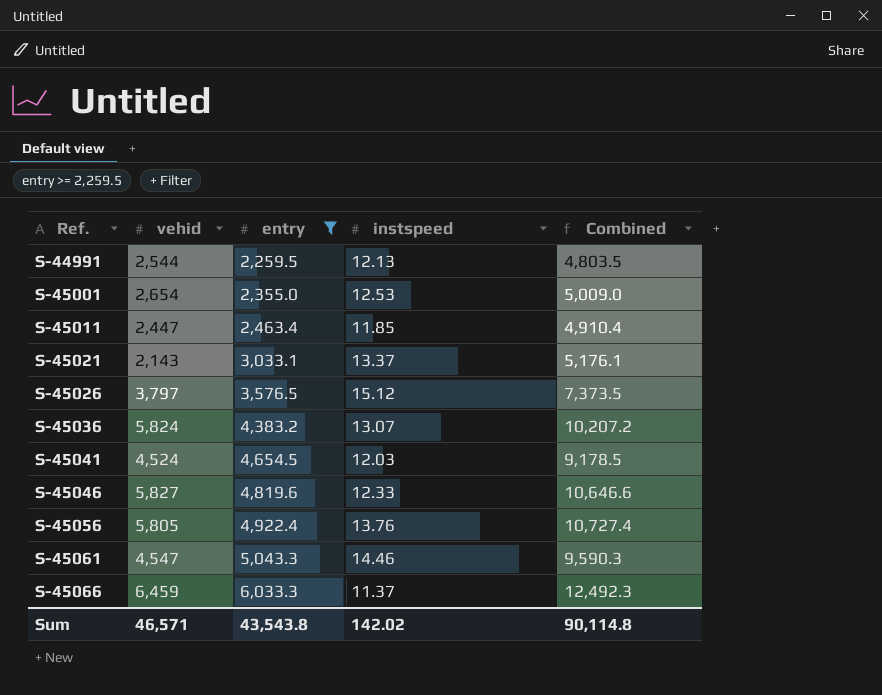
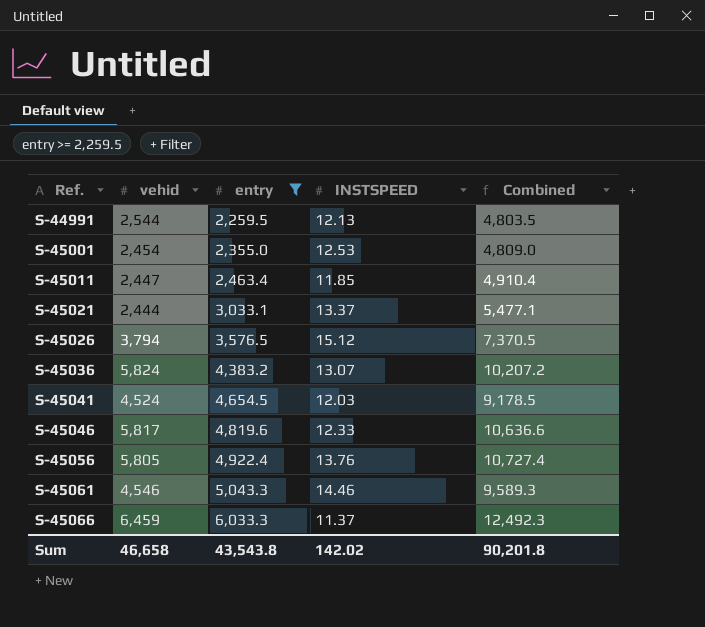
column name: instspeed -> INSTSPEED
S-45001 | vehid: 2,654 -> 2,454
S-45001 | Combined: 5,009.0 -> 4,809.0
S-45021 | vehid: 2,143 -> 2,444
S-45021 | Combined: 5,176.1 -> 5,477.1
S-45026 | vehid: 3,797 -> 3,794
S-45026 | Combined: 7,373.5 -> 7,370.5
S-45046 | vehid: 5,827 -> 5,817
S-45046 | Combined: 10,646.6 -> 10,636.6
S-45061 | vehid: 4,547 -> 4,546
S-45061 | Combined: 9,590.3 -> 9,589.3
Sum | vehid: 46,571 -> 46,658
Sum | Combined: 90,114.8 -> 90,201.8

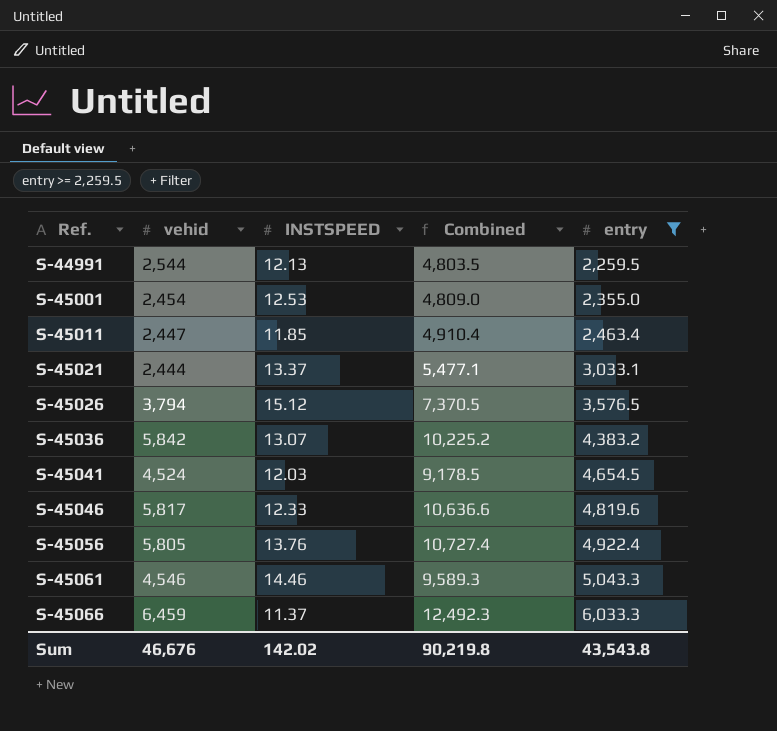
column entry | position: 3 -> 5
S-45036 | vehid: 5,824 -> 5,842
S-45036 | Combined: 10,207.2 -> 10,225.2
Sum | vehid: 46,658 -> 46,676
Sum | Combined: 90,201.8 -> 90,219.8

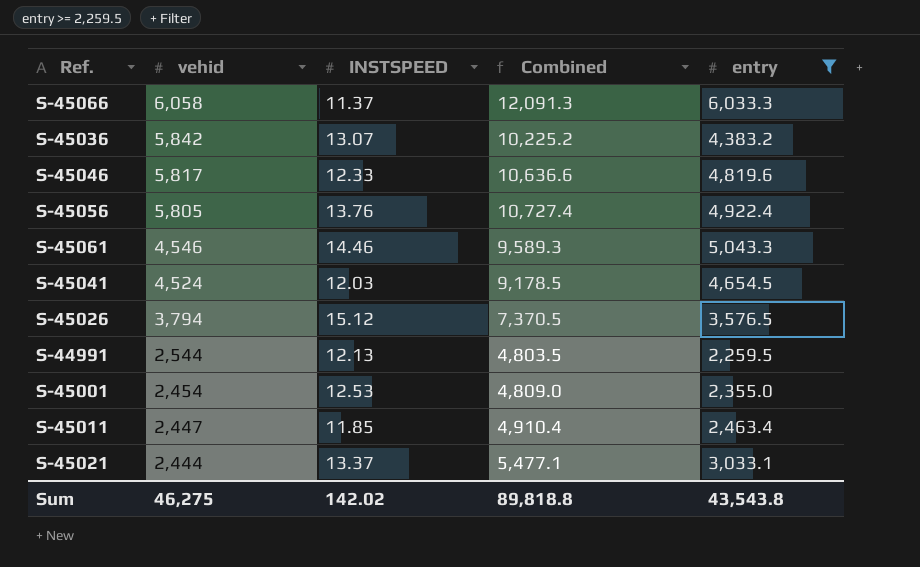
row order: Ref. ascending -> vehid descending
S-45066 | vehid: 6,459 -> 6,058
S-45066 | Combined: 12,492.3 -> 12,091.3
Sum | vehid: 46,676 -> 46,275
Sum | Combined: 90,219.8 -> 89,818.8

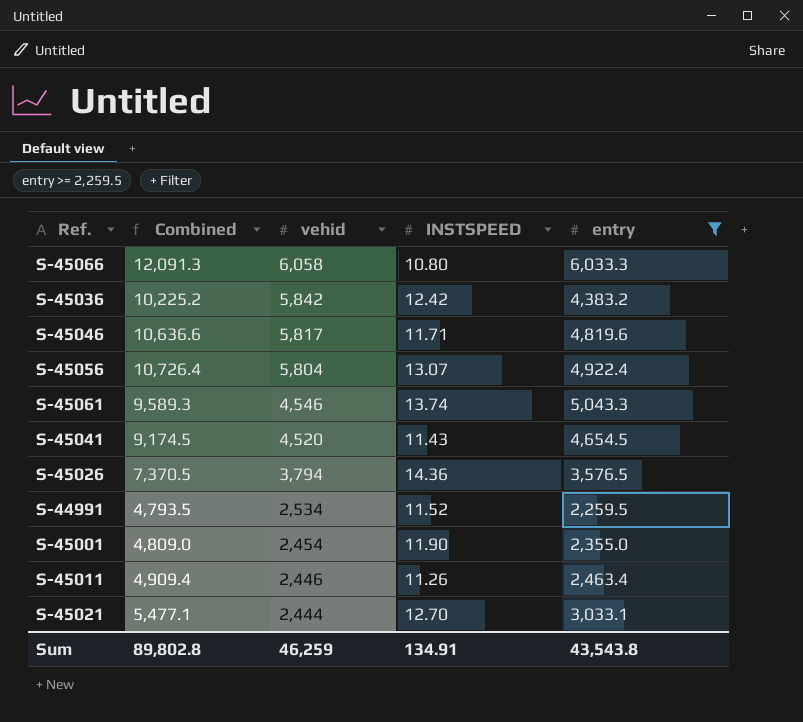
column Combined | position: 4 -> 2
S-45066 | INSTSPEED: 11.37 -> 10.80
S-45036 | INSTSPEED: 13.07 -> 12.42
S-45046 | INSTSPEED: 12.33 -> 11.71
S-45056 | Combined: 10,727.4 -> 10,726.4
S-45056 | vehid: 5,805 -> 5,804
S-45056 | INSTSPEED: 13.76 -> 13.07
S-45061 | INSTSPEED: 14.46 -> 13.74
S-45041 | Combined: 9,178.5 -> 9,174.5
S-45041 | vehid: 4,524 -> 4,520
S-45041 | INSTSPEED: 12.03 -> 11.43
S-45026 | INSTSPEED: 15.12 -> 14.36
S-44991 | Combined: 4,803.5 -> 4,793.5
S-44991 | vehid: 2,544 -> 2,534
S-44991 | INSTSPEED: 12.13 -> 11.52
S-45001 | INSTSPEED: 12.53 -> 11.90
S-45011 | Combined: 4,910.4 -> 4,909.4
S-45011 | vehid: 2,447 -> 2,446
S-45011 | INSTSPEED: 11.85 -> 11.26
S-45021 | INSTSPEED: 13.37 -> 12.70
Sum | Combined: 89,818.8 -> 89,802.8
Sum | vehid: 46,275 -> 46,259
Sum | INSTSPEED: 142.02 -> 134.91

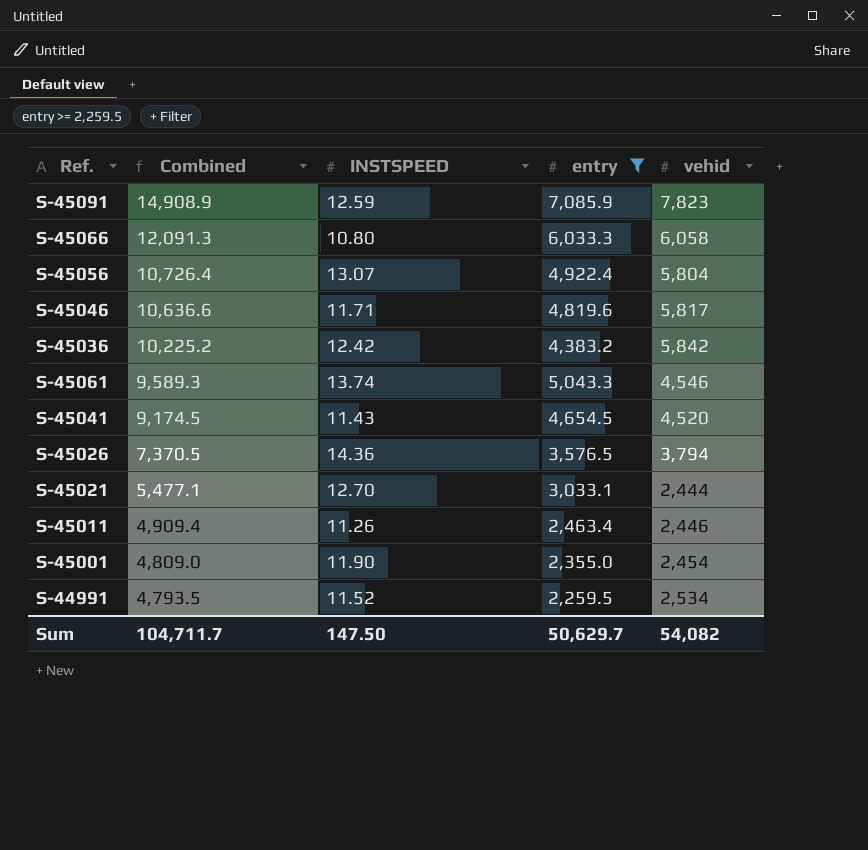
row order: vehid descending -> Combined descending
column vehid | position: 3 -> 5
row S-45091: none -> 14,908.9 | 12.59 | 7,085.9 | 7,823
Sum | Combined: 89,802.8 -> 104,711.7
Sum | INSTSPEED: 134.91 -> 147.50
Sum | entry: 43,543.8 -> 50,629.7
Sum | vehid: 46,259 -> 54,082

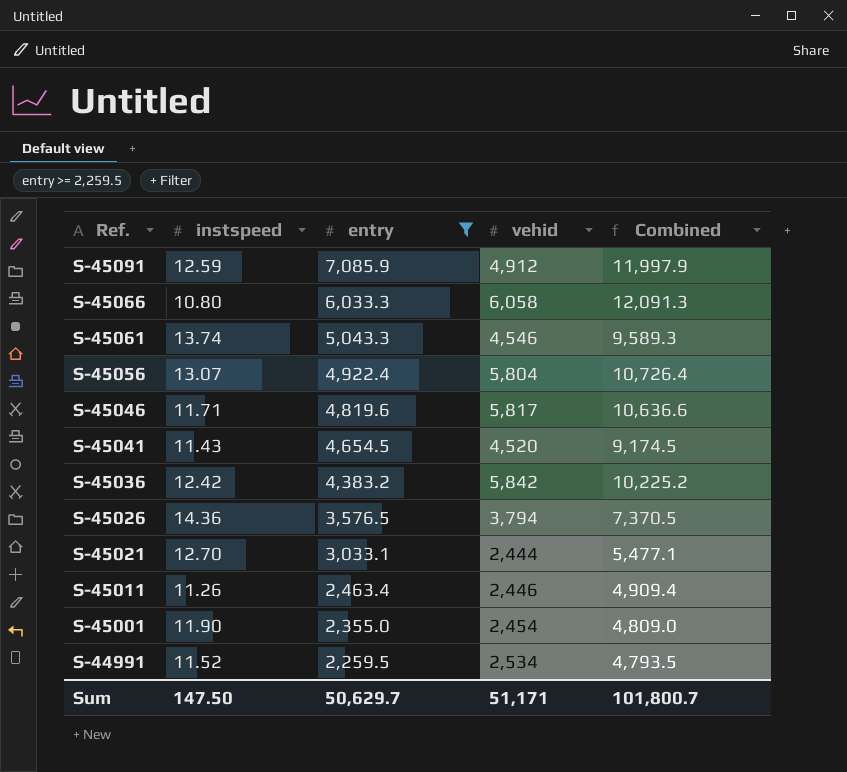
row order: Combined descending -> Ref. descending
column name: INSTSPEED -> instspeed
column Combined | position: 2 -> 5
S-45091 | vehid: 7,823 -> 4,912
S-45091 | Combined: 14,908.9 -> 11,997.9
Sum | vehid: 54,082 -> 51,171
Sum | Combined: 104,711.7 -> 101,800.7

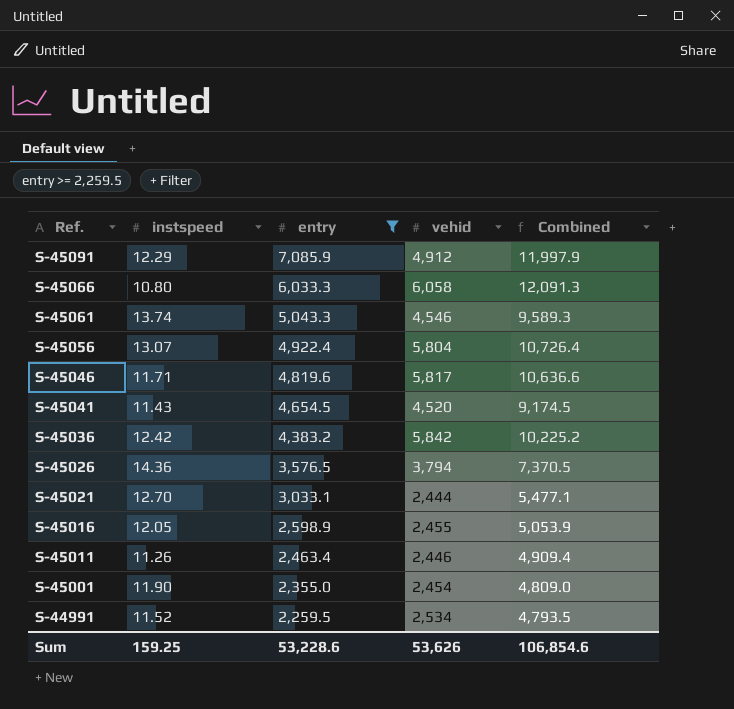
S-45091 | instspeed: 12.59 -> 12.29
row S-45016: none -> 12.05 | 2,598.9 | 2,455 | 5,053.9
Sum | instspeed: 147.50 -> 159.25
Sum | entry: 50,629.7 -> 53,228.6
Sum | vehid: 51,171 -> 53,626
Sum | Combined: 101,800.7 -> 106,854.6

